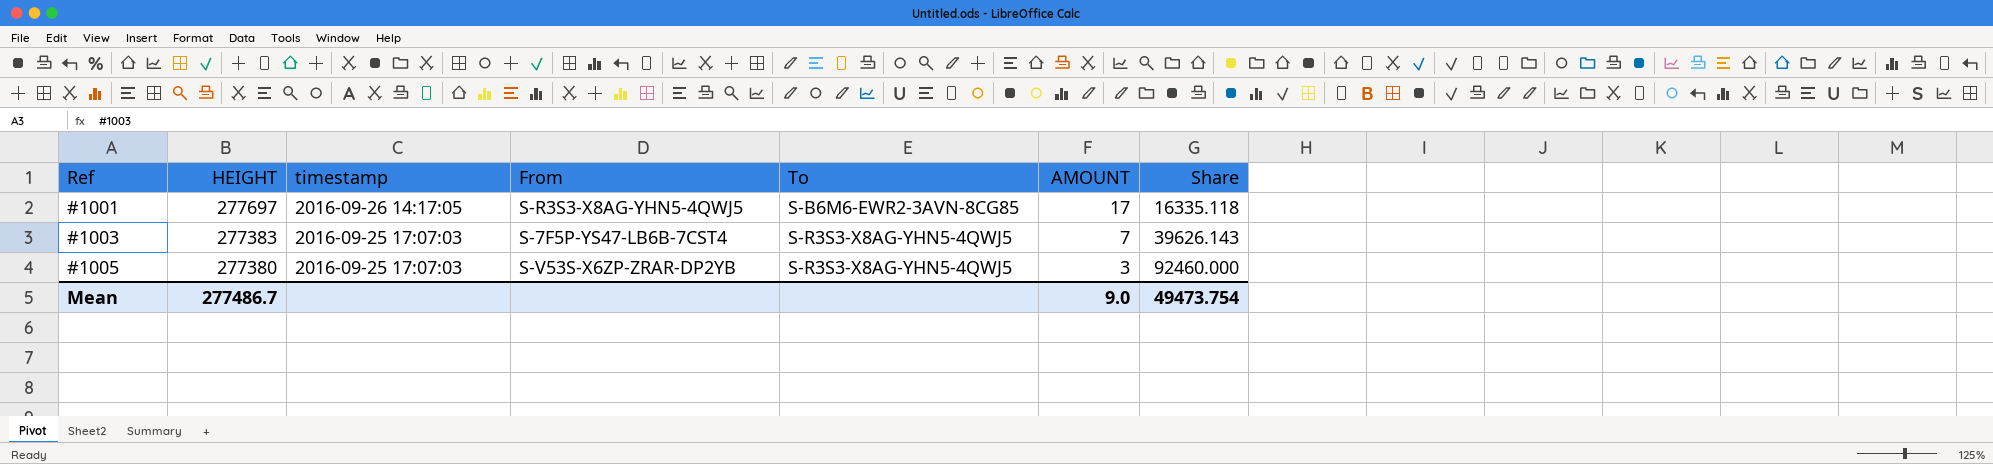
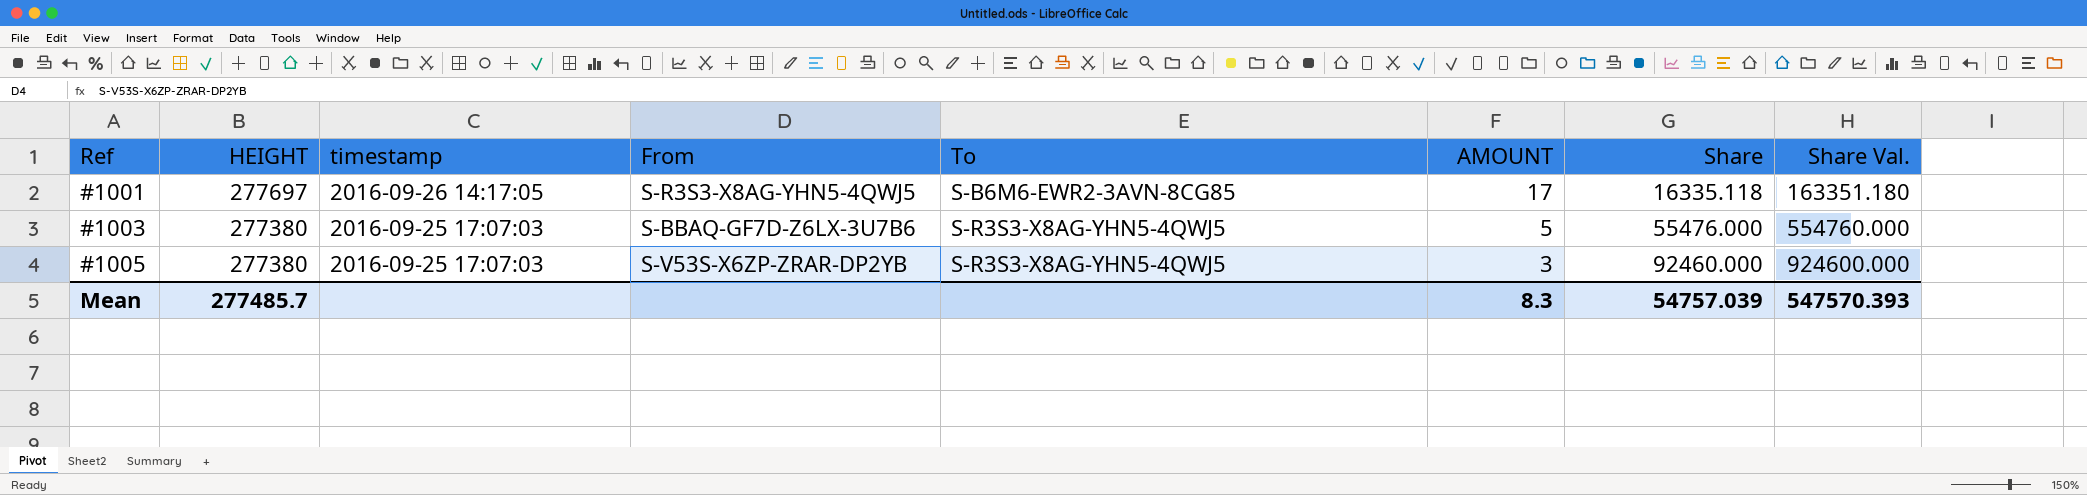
column Share Val. | formula: none -> [Share] * 10
#1003 | HEIGHT: 277383 -> 277380
#1003 | From: S-7F5P-YS47-LB6B-7CST4 -> S-BBAQ-GF7D-Z6LX-3U7B6
#1003 | AMOUNT: 7 -> 5
#1003 | Share: 39626.143 -> 55476.000
Mean | HEIGHT: 277486.7 -> 277485.7
Mean | AMOUNT: 9.0 -> 8.3
Mean | Share: 49473.754 -> 54757.039

